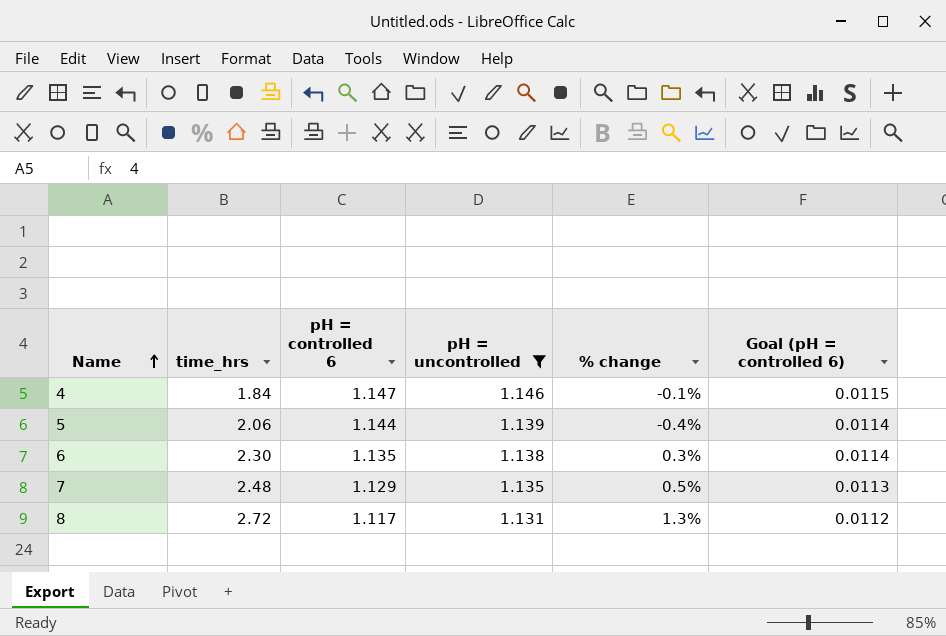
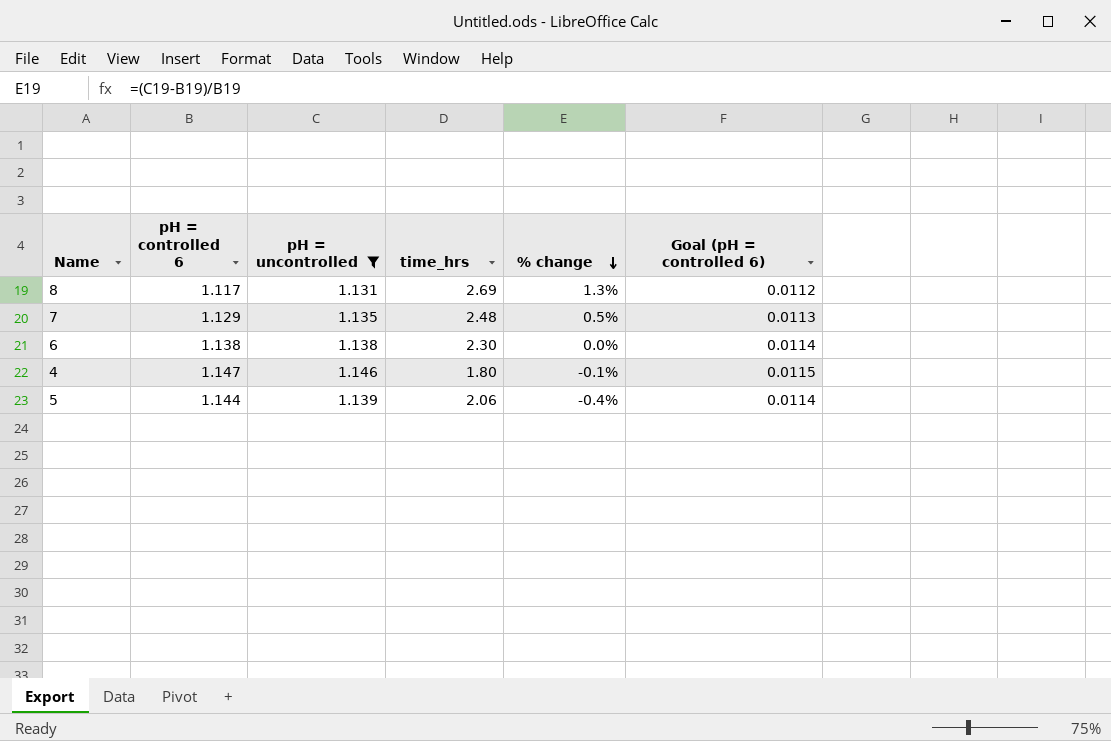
row order: Name ascending -> % change descending
column time_hrs | position: 2 -> 4
8 | time_hrs: 2.72 -> 2.69
6 | pH = controlled 6: 1.135 -> 1.138
6 | % change: 0.3% -> 0.0%
4 | time_hrs: 1.84 -> 1.80

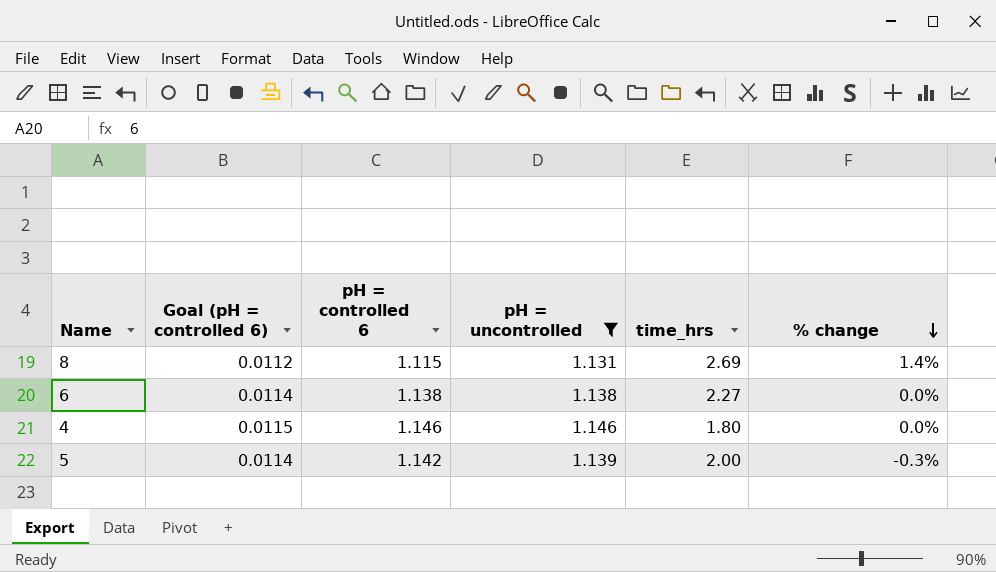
column Goal (pH = controlled 6) | position: 6 -> 2
row 7: 1.129 | 1.135 | 2.48 | 0.5% | 0.0113 -> none
8 | pH = controlled 6: 1.117 -> 1.115
8 | % change: 1.3% -> 1.4%
6 | time_hrs: 2.30 -> 2.27
4 | pH = controlled 6: 1.147 -> 1.146
4 | % change: -0.1% -> 0.0%
5 | pH = controlled 6: 1.144 -> 1.142
5 | time_hrs: 2.06 -> 2.00
5 | % change: -0.4% -> -0.3%

